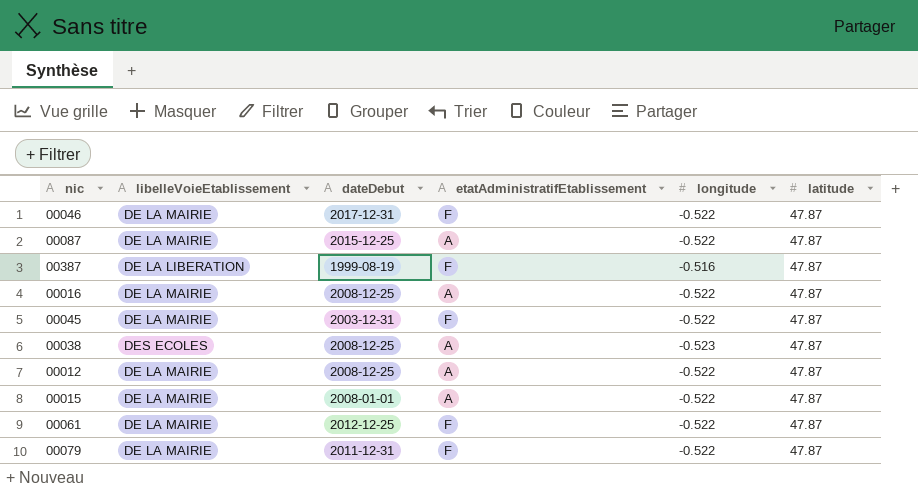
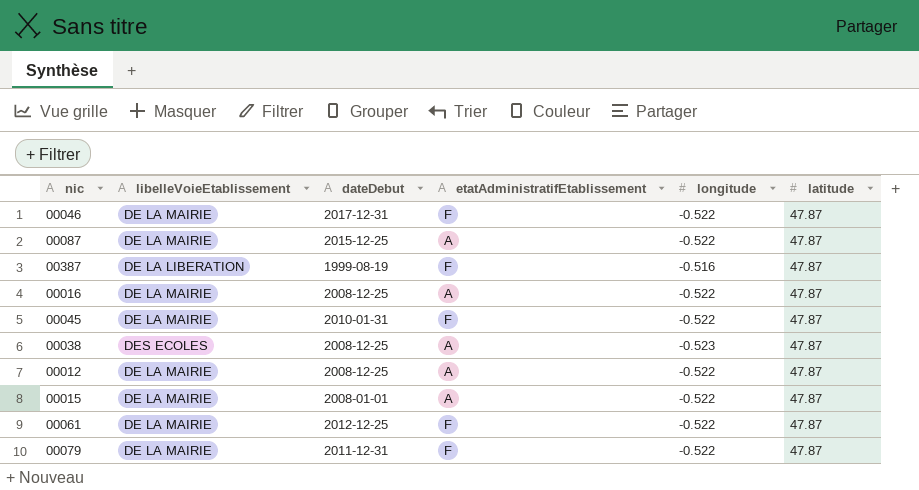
00045 | dateDebut: 2003-12-31 -> 2010-01-31

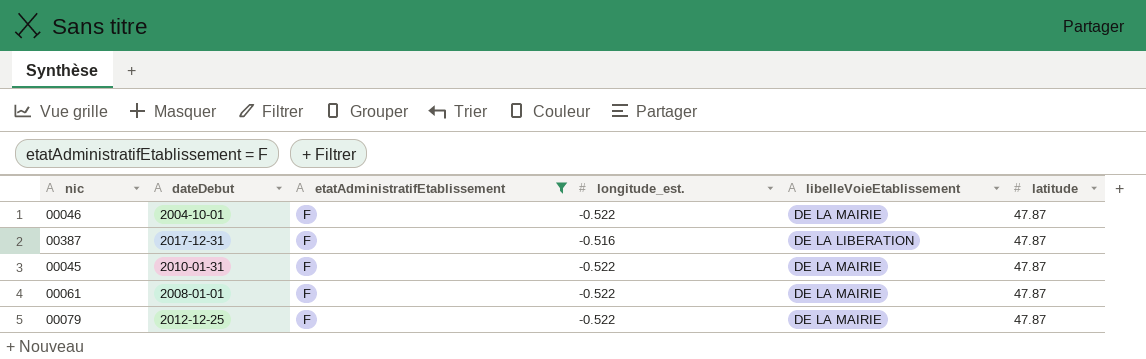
filter: none -> etatAdministratifEtablissement = F
column name: longitude -> longitude_est.
column libelleVoieEtablissement | position: 2 -> 5
00046 | dateDebut: 2017-12-31 -> 2004-10-01
00387 | dateDebut: 1999-08-19 -> 2017-12-31
00061 | dateDebut: 2012-12-25 -> 2008-01-01
00079 | dateDebut: 2011-12-31 -> 2012-12-25

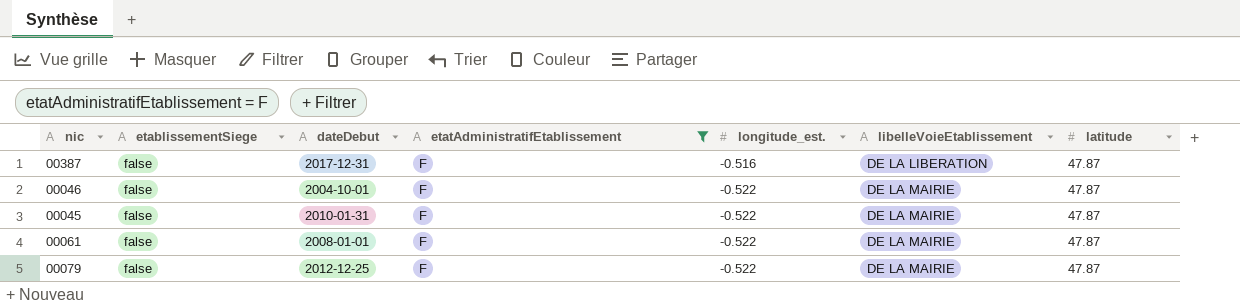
row order: none -> longitude_est. descending
column etablissementSiege | position: none -> 2

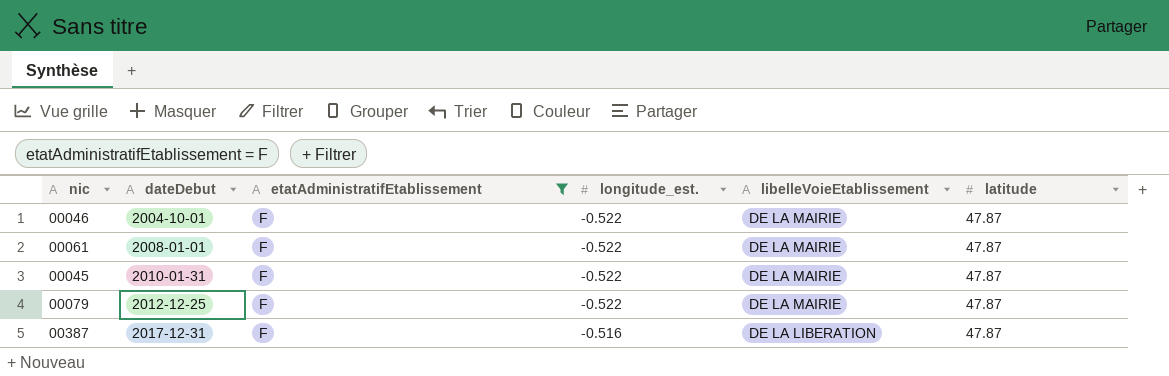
row order: longitude_est. descending -> dateDebut ascending
column etablissementSiege | position: 2 -> none

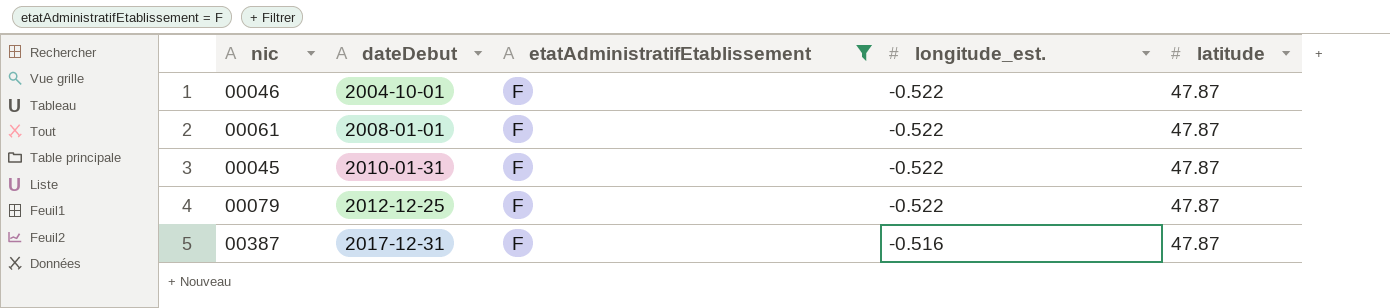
column libelleVoieEtablissement | position: 5 -> none

